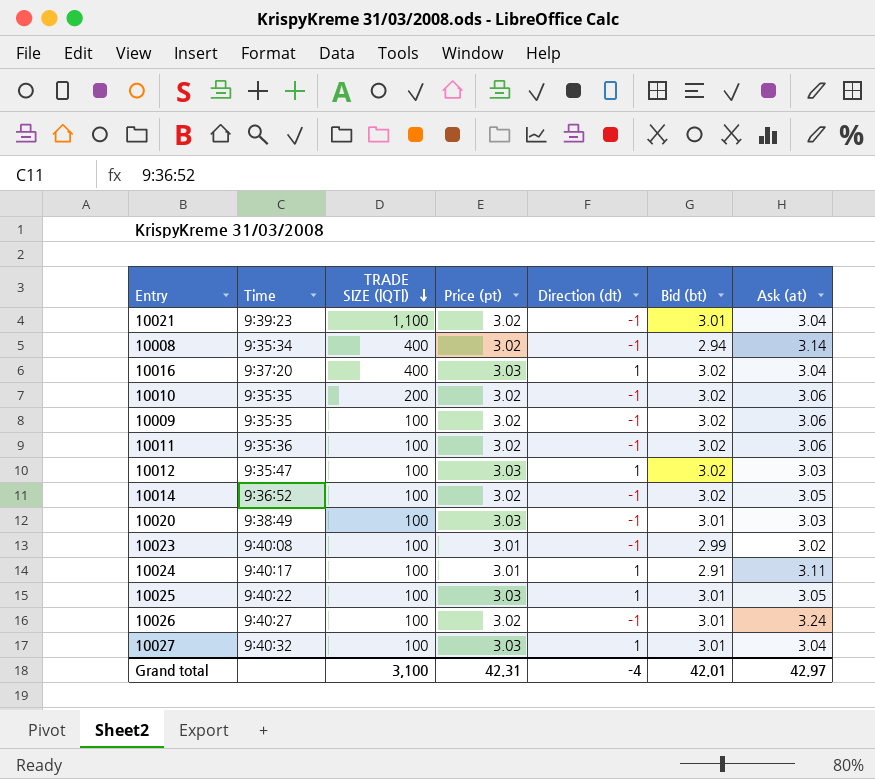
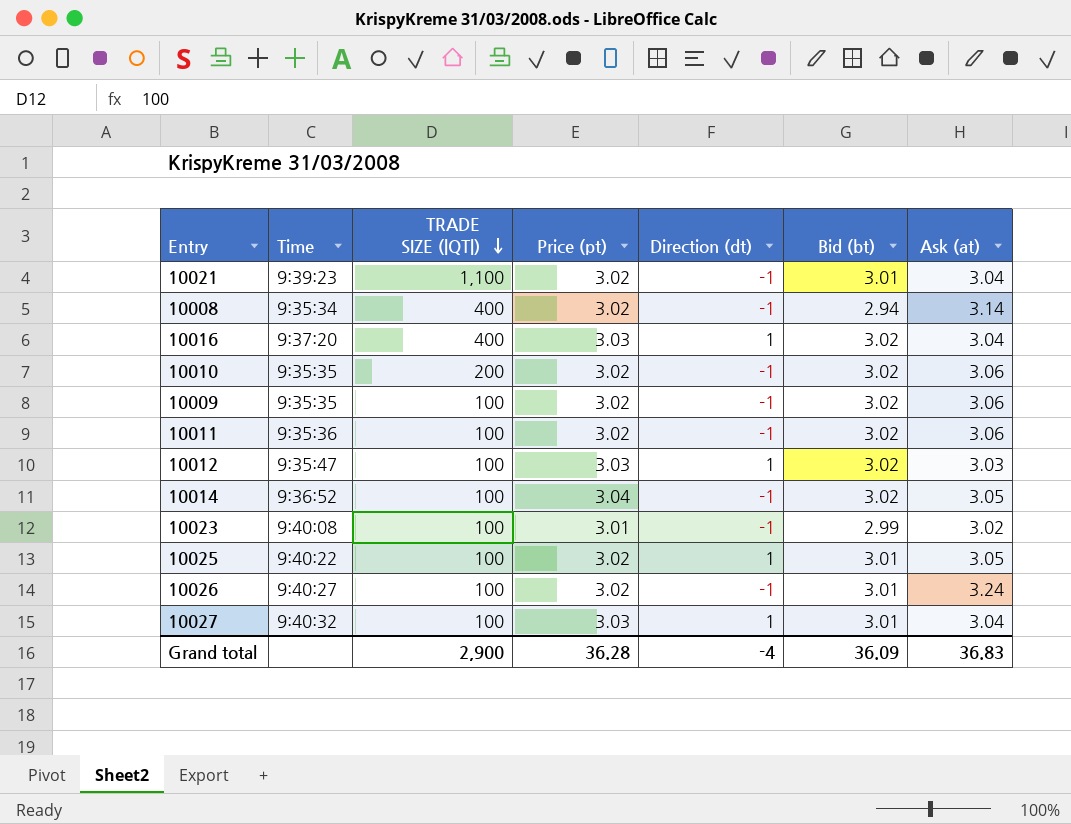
row 10020: 9:38:49 | 100 | 3.03 | -1 | 3.01 | 3.03 -> none
row 10024: 9:40:17 | 100 | 3.01 | 1 | 2.91 | 3.11 -> none
10014 | Price (pt): 3.02 -> 3.04
10025 | Price (pt): 3.03 -> 3.02
Grand total | TRADE SIZE (|QT|): 3,100 -> 2,900
Grand total | Price (pt): 42.31 -> 36.28
Grand total | Bid (bt): 42.01 -> 36.09
Grand total | Ask (at): 42.97 -> 36.83

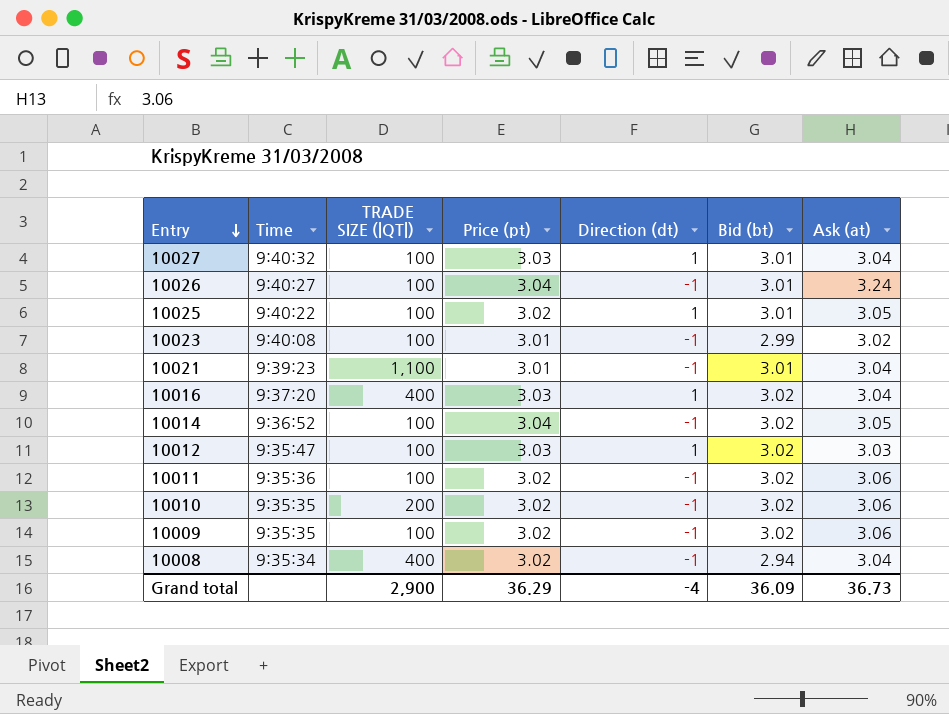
row order: TRADE SIZE (|QT|) descending -> Entry descending
10026 | Price (pt): 3.02 -> 3.04
10021 | Price (pt): 3.02 -> 3.01
10008 | Ask (at): 3.14 -> 3.04
Grand total | Price (pt): 36.28 -> 36.29
Grand total | Ask (at): 36.83 -> 36.73

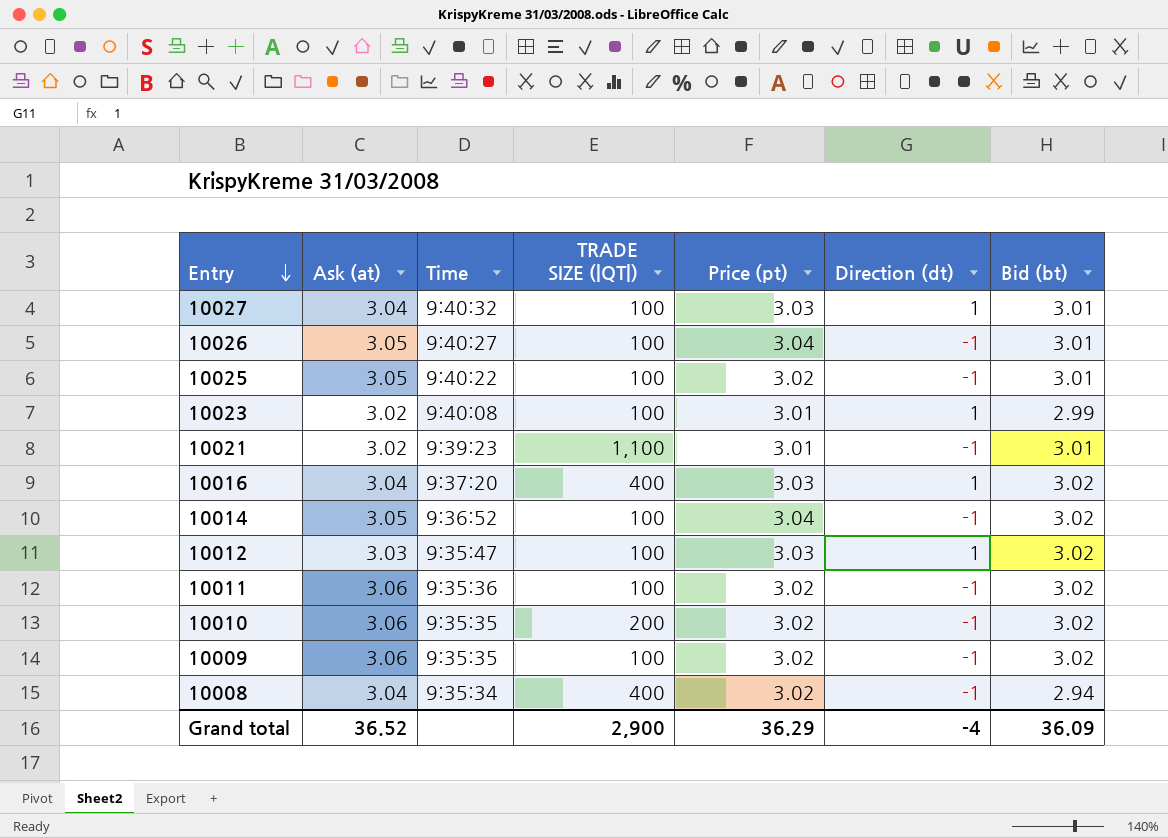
column Ask (at) | position: 7 -> 2
10026 | Ask (at): 3.24 -> 3.05
10025 | Direction (dt): 1 -> -1
10023 | Direction (dt): -1 -> 1
10021 | Ask (at): 3.04 -> 3.02
Grand total | Ask (at): 36.73 -> 36.52

